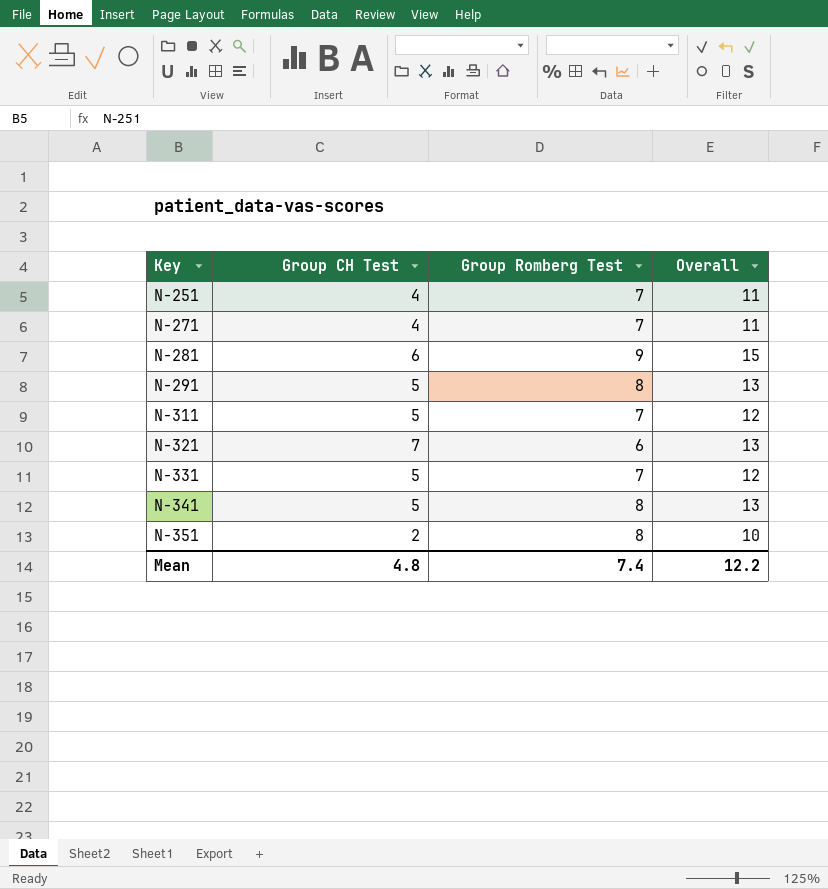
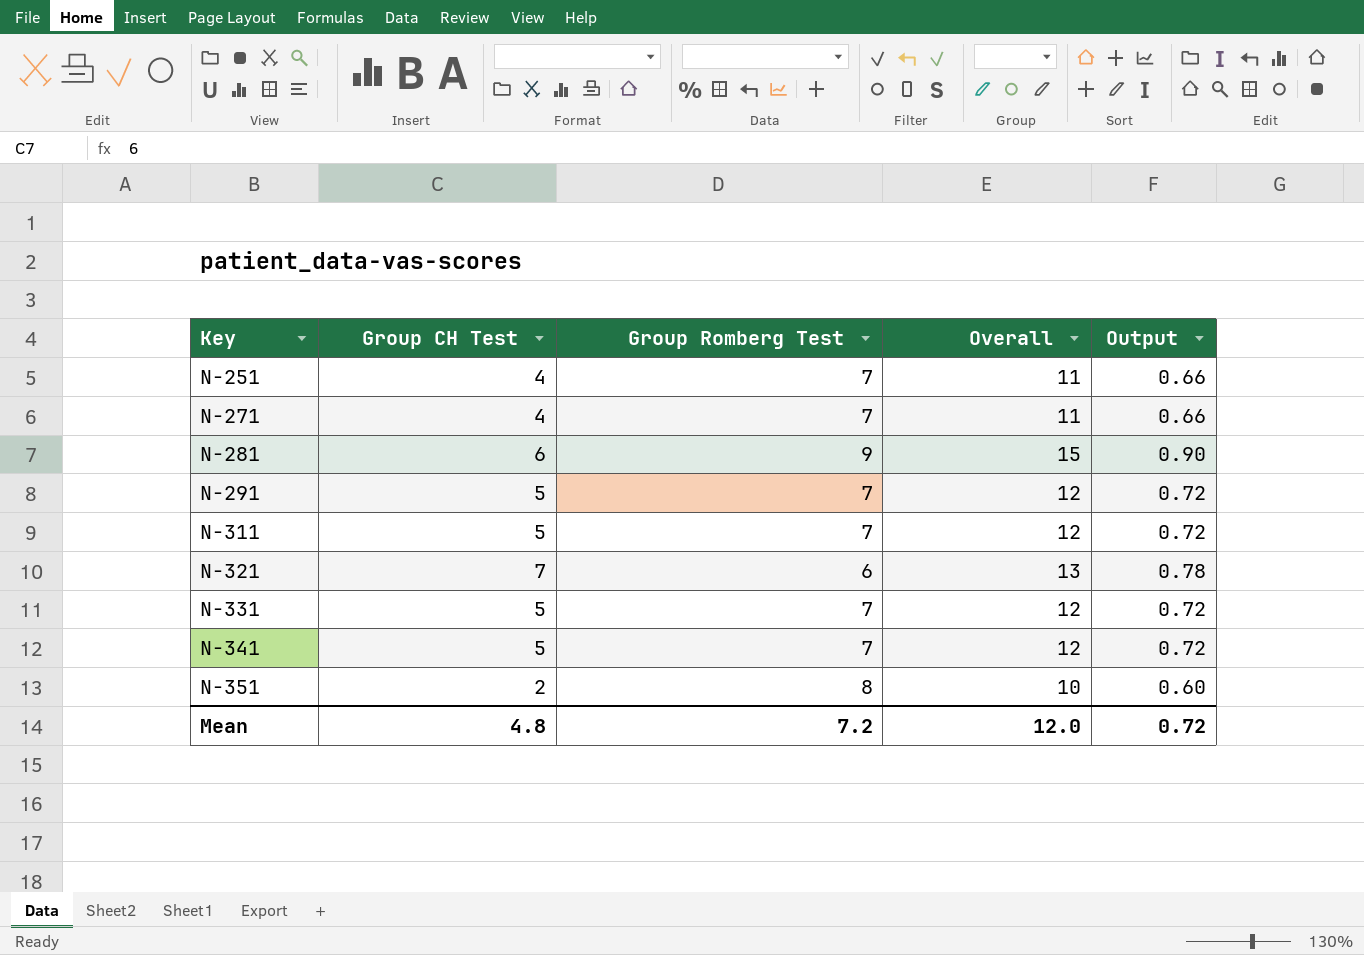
column Output | formula: none -> [Overall] * 0.06
N-291 | Group Romberg Test: 8 -> 7
N-291 | Overall: 13 -> 12
N-341 | Group Romberg Test: 8 -> 7
N-341 | Overall: 13 -> 12
Mean | Group Romberg Test: 7.4 -> 7.2
Mean | Overall: 12.2 -> 12.0

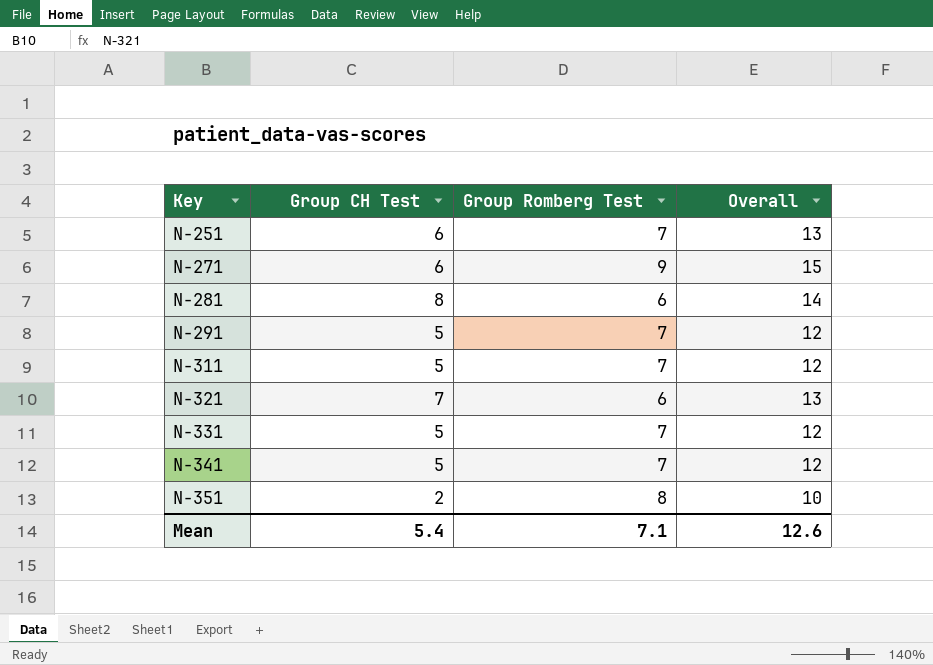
column Output | formula: [Overall] * 0.06 -> none
N-251 | Group CH Test: 4 -> 6
N-251 | Overall: 11 -> 13
N-271 | Group CH Test: 4 -> 6
N-271 | Group Romberg Test: 7 -> 9
N-271 | Overall: 11 -> 15
N-281 | Group CH Test: 6 -> 8
N-281 | Group Romberg Test: 9 -> 6
N-281 | Overall: 15 -> 14
Mean | Group CH Test: 4.8 -> 5.4
Mean | Group Romberg Test: 7.2 -> 7.1
Mean | Overall: 12.0 -> 12.6

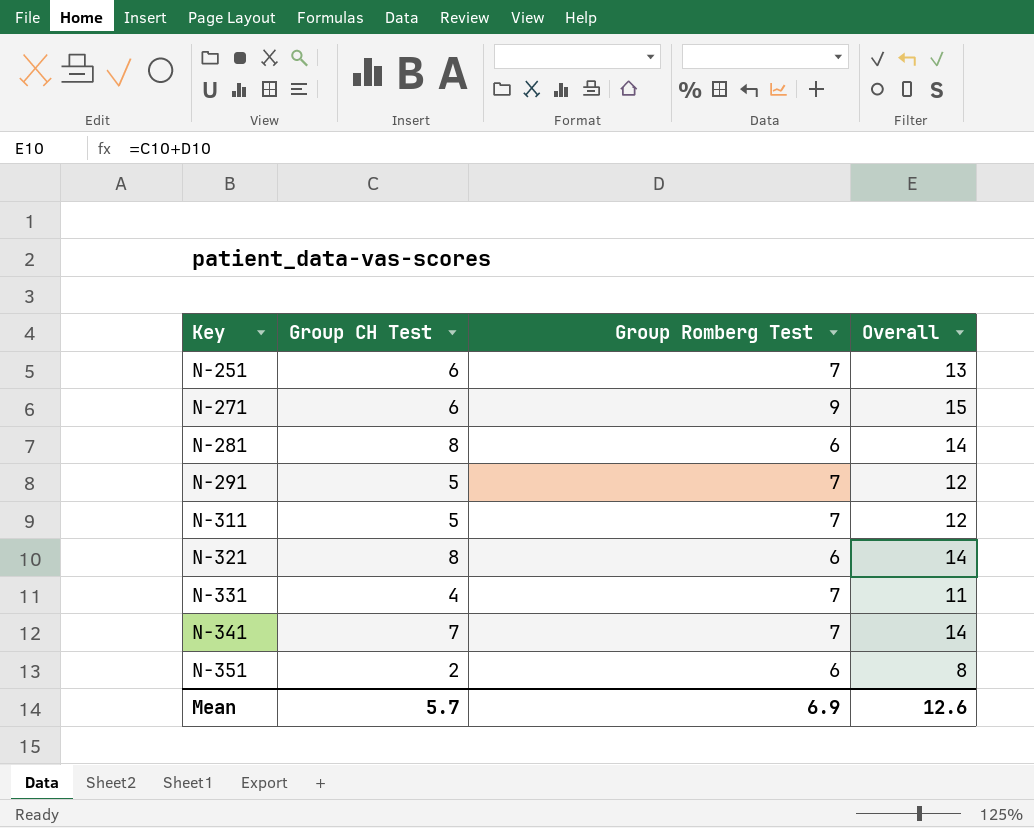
N-321 | Group CH Test: 7 -> 8
N-321 | Overall: 13 -> 14
N-331 | Group CH Test: 5 -> 4
N-331 | Overall: 12 -> 11
N-341 | Group CH Test: 5 -> 7
N-341 | Overall: 12 -> 14
N-351 | Group Romberg Test: 8 -> 6
N-351 | Overall: 10 -> 8
Mean | Group CH Test: 5.4 -> 5.7
Mean | Group Romberg Test: 7.1 -> 6.9

